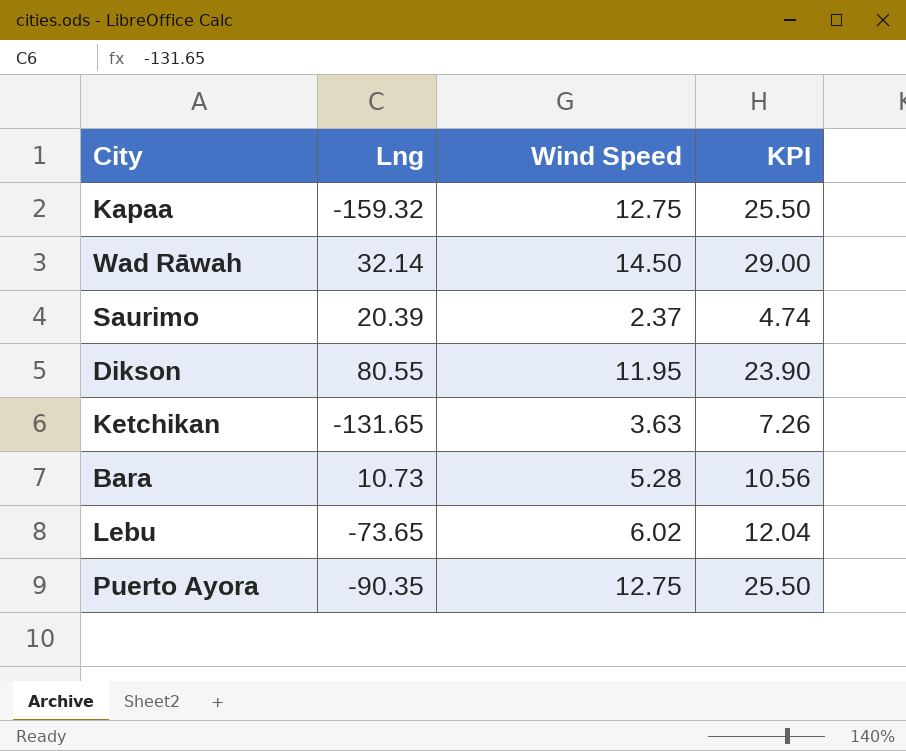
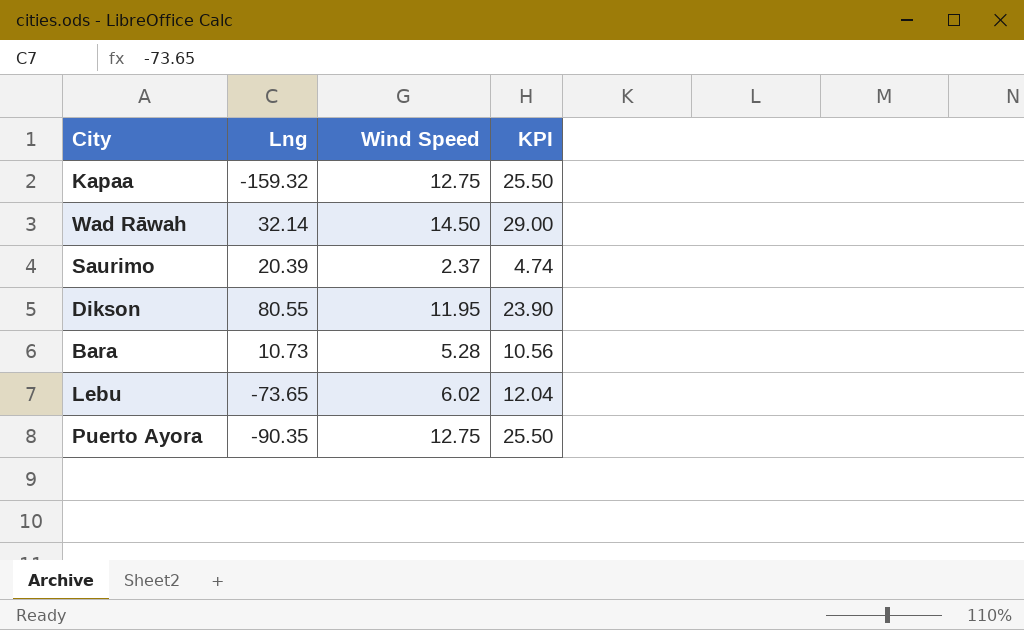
row Ketchikan: -131.65 | 3.63 | 7.26 -> none

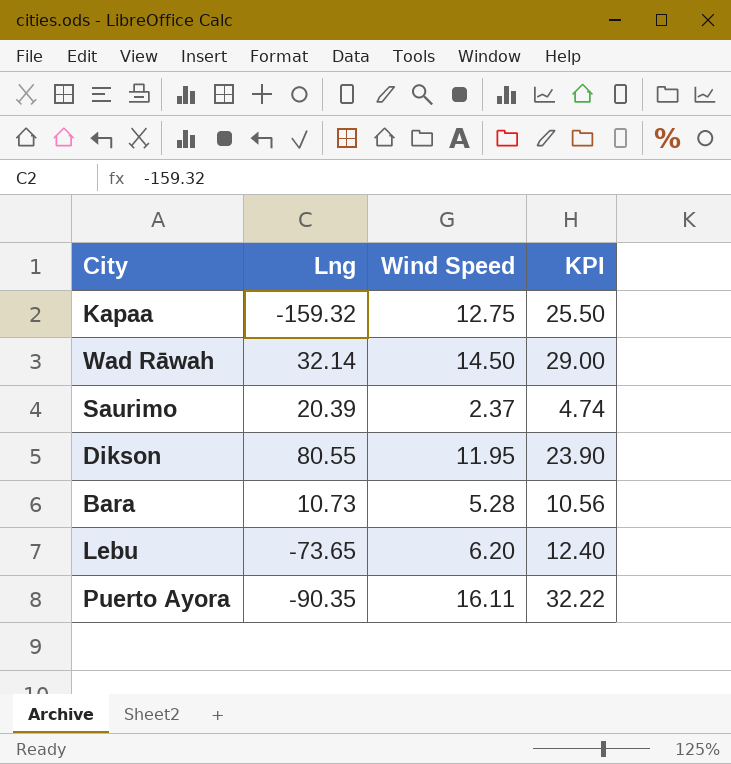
Lebu | Wind Speed: 6.02 -> 6.20
Lebu | KPI: 12.04 -> 12.40
Puerto Ayora | Wind Speed: 12.75 -> 16.11
Puerto Ayora | KPI: 25.50 -> 32.22

